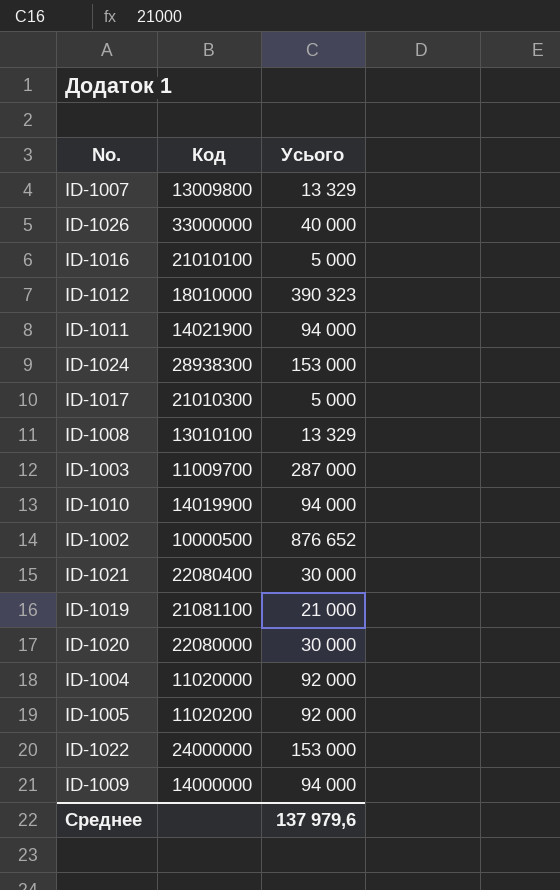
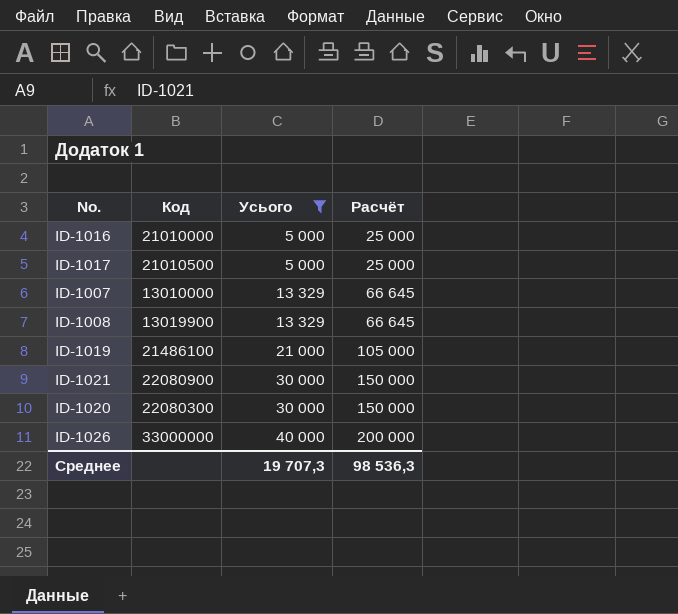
filter: none -> Усього <= 40 000
row order: none -> Усього ascending
column Расчёт | formula: none -> [Усього] * 5
ID-1016 | Код: 21010100 -> 21010000
ID-1017 | Код: 21010300 -> 21010500
ID-1007 | Код: 13009800 -> 13010000
ID-1008 | Код: 13010100 -> 13019900
ID-1019 | Код: 21081100 -> 21486100
ID-1021 | Код: 22080400 -> 22080900
ID-1020 | Код: 22080000 -> 22080300
Среднее | Усього: 137 979,6 -> 19 707,3

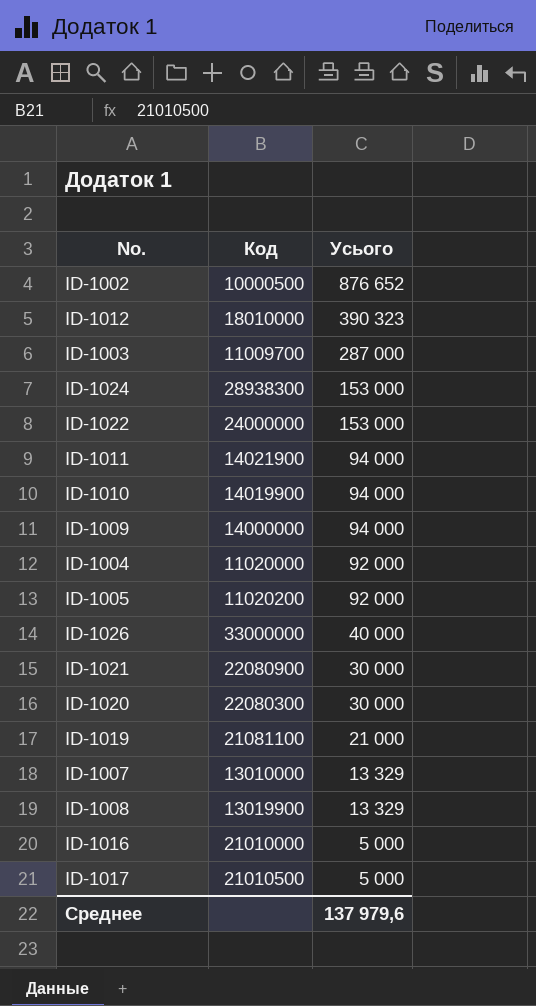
filter: Усього <= 40 000 -> none
row order: Усього ascending -> Усього descending
column Расчёт | formula: [Усього] * 5 -> none
ID-1019 | Код: 21486100 -> 21081100
Среднее | Усього: 19 707,3 -> 137 979,6

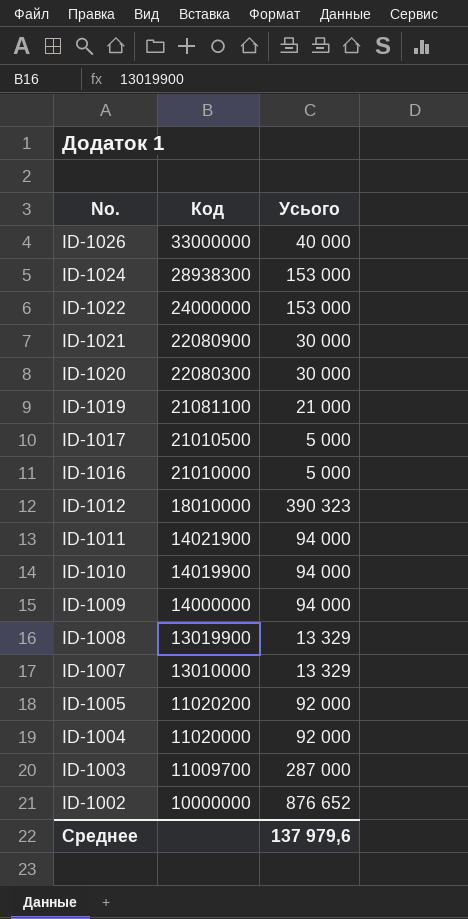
row order: Усього descending -> No. descending
ID-1002 | Код: 10000500 -> 10000000

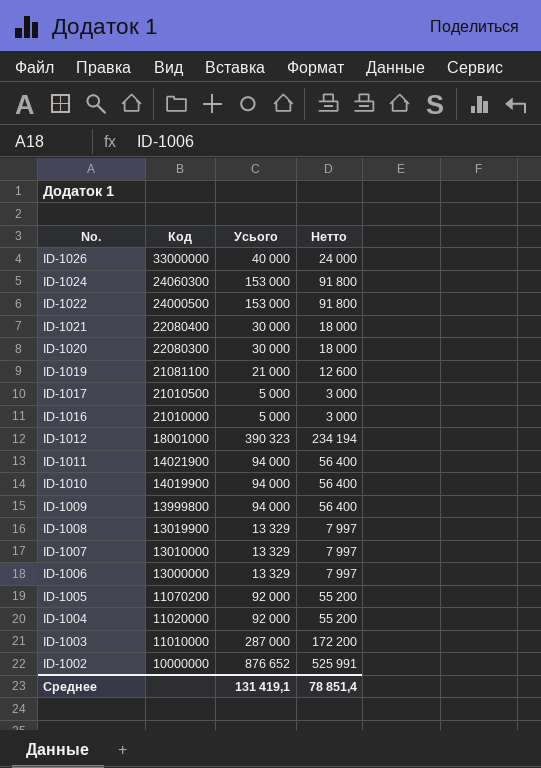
column Нетто | formula: none -> [Усього] * 0,6
ID-1024 | Код: 28938300 -> 24060300
ID-1022 | Код: 24000000 -> 24000500
ID-1021 | Код: 22080900 -> 22080400
ID-1012 | Код: 18010000 -> 18001000
ID-1009 | Код: 14000000 -> 13999800
row ID-1006: none -> 13000000 | 13 329 | 7 997
ID-1005 | Код: 11020200 -> 11070200
ID-1003 | Код: 11009700 -> 11010000
Среднее | Усього: 137 979,6 -> 131 419,1

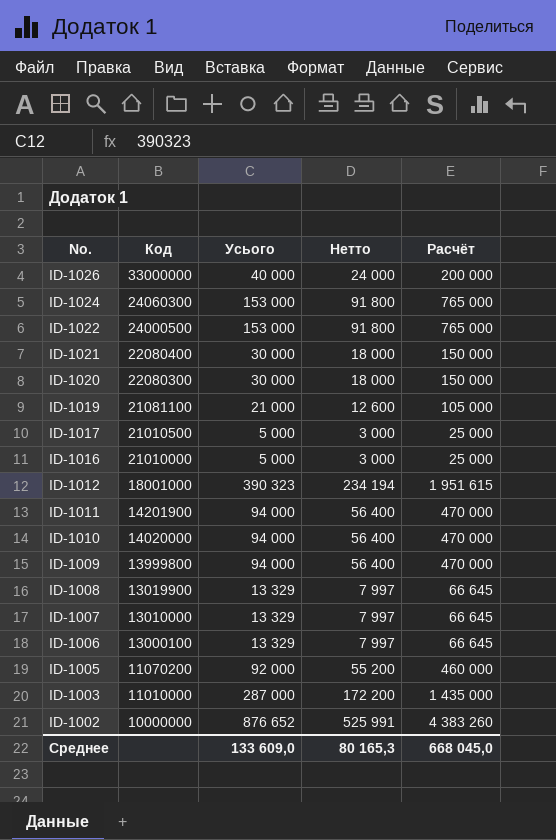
column Расчёт | formula: none -> [Усього] * 5
row ID-1004: 11020000 | 92 000 | 55 200 -> none
ID-1011 | Код: 14021900 -> 14201900
ID-1010 | Код: 14019900 -> 14020000
ID-1006 | Код: 13000000 -> 13000100
Среднее | Усього: 131 419,1 -> 133 609,0
Среднее | Нетто: 78 851,4 -> 80 165,3

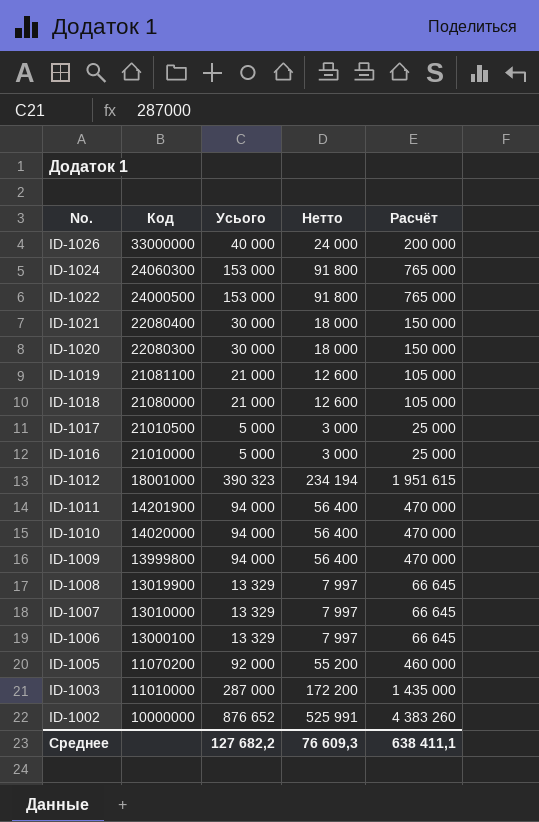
row ID-1018: none -> 21080000 | 21 000 | 12 600 | 105 000
Среднее | Усього: 133 609,0 -> 127 682,2
Среднее | Нетто: 80 165,3 -> 76 609,3
Среднее | Расчёт: 668 045,0 -> 638 411,1

